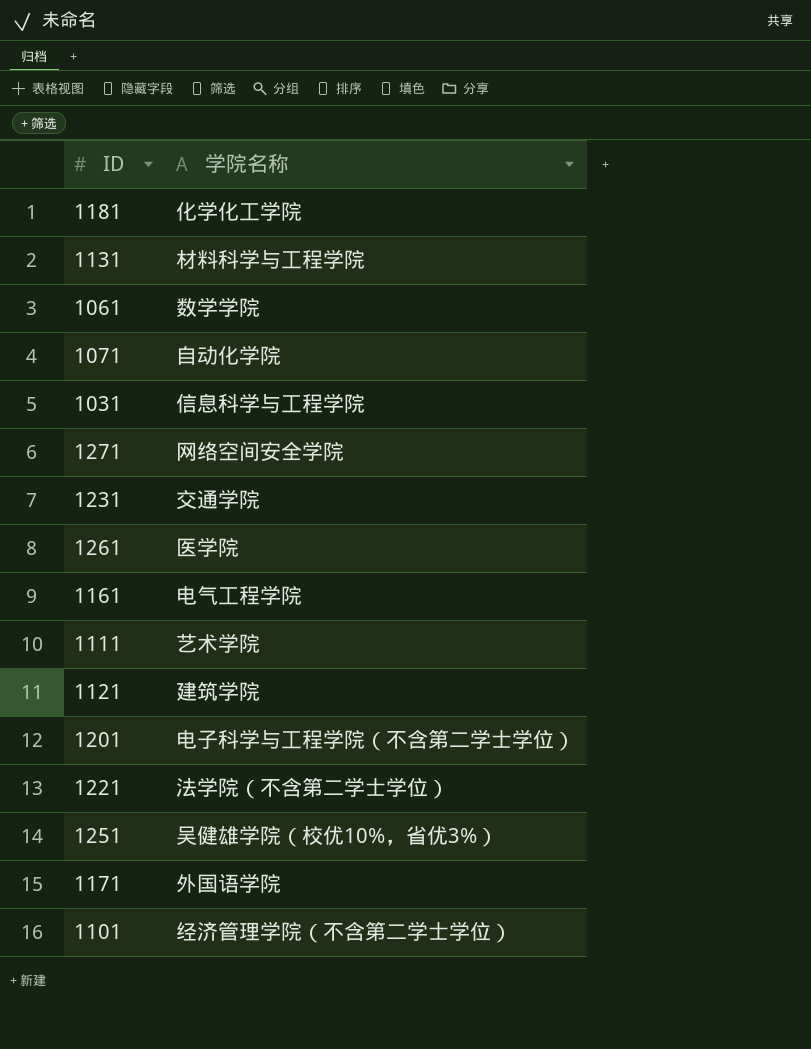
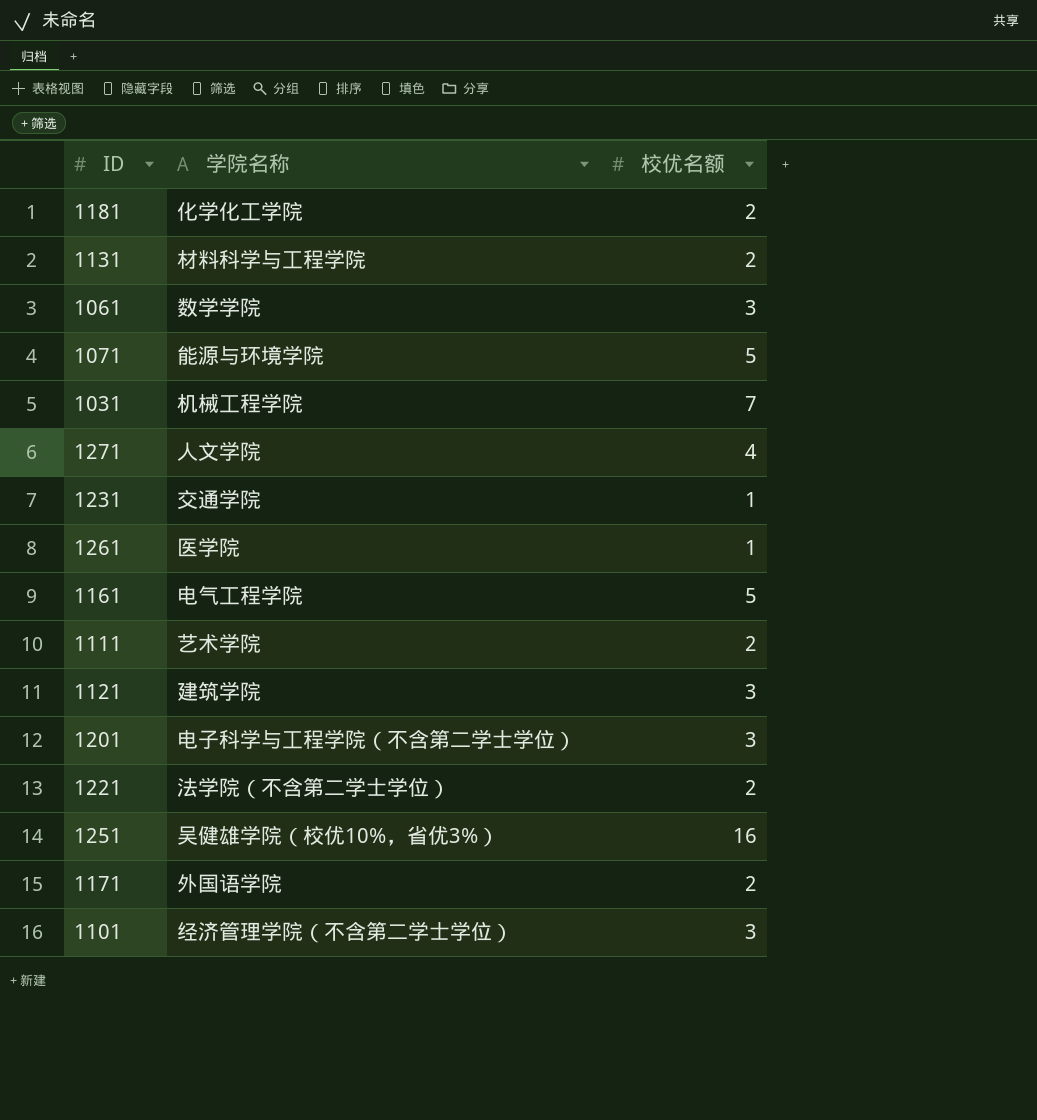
column 校优名额 | position: none -> 3
1071 | 学院名称: 自动化学院 -> 能源与环境学院
1031 | 学院名称: 信息科学与工程学院 -> 机械工程学院
1271 | 学院名称: 网络空间安全学院 -> 人文学院

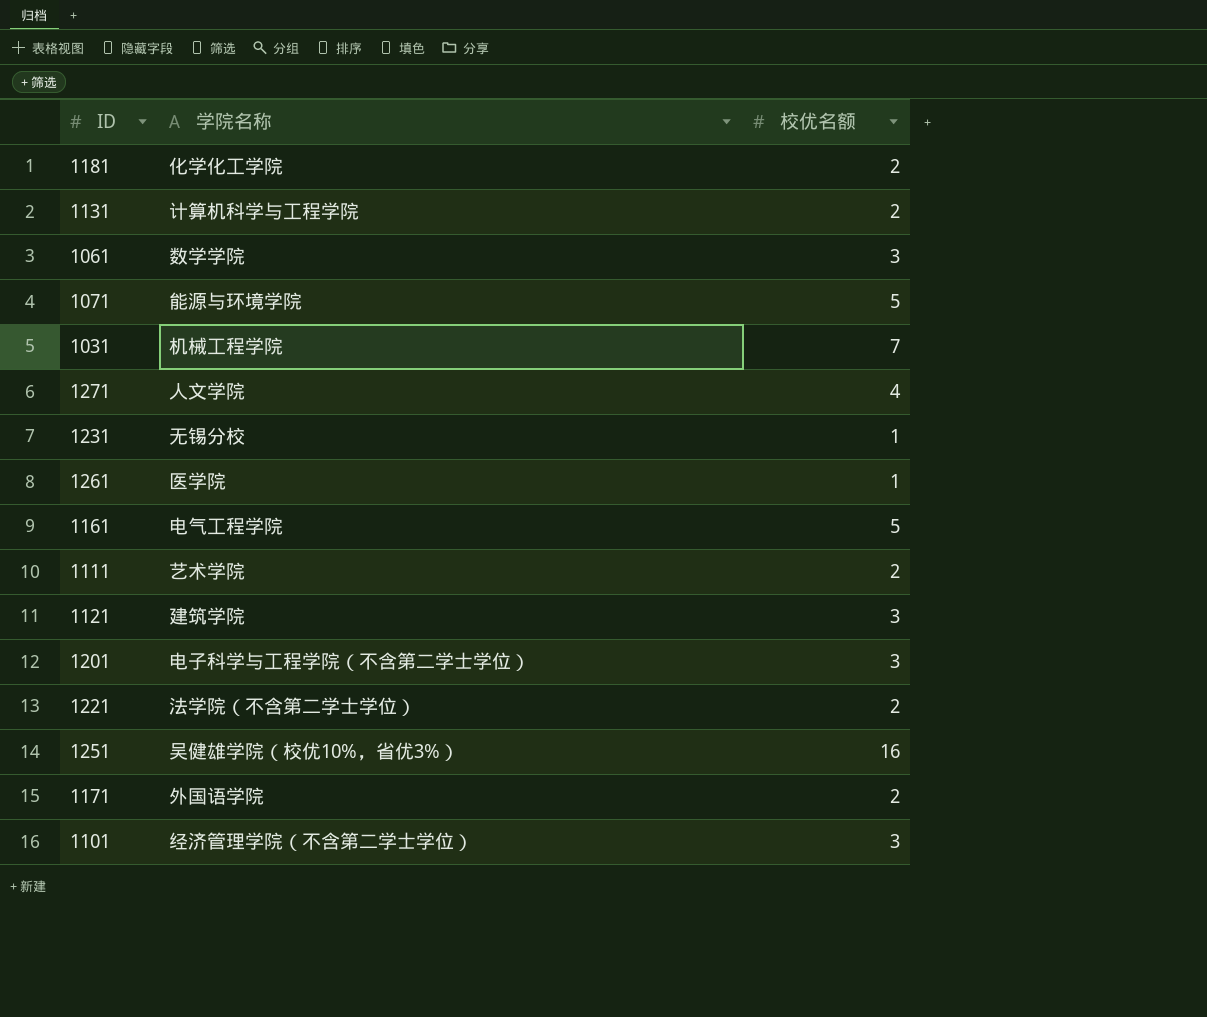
1131 | 学院名称: 材料科学与工程学院 -> 计算机科学与工程学院
1231 | 学院名称: 交通学院 -> 无锡分校

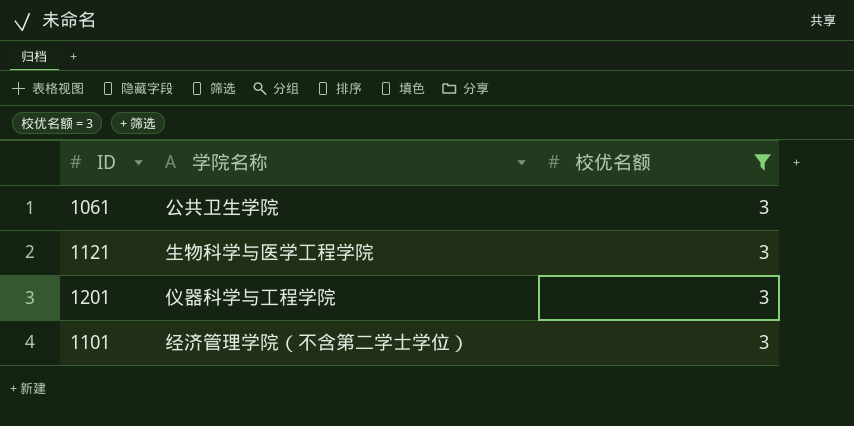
filter: none -> 校优名额 = 3
1061 | 学院名称: 数学学院 -> 公共卫生学院
1121 | 学院名称: 建筑学院 -> 生物科学与医学工程学院
1201 | 学院名称: 电子科学与工程学院（不含第二学士学位） -> 仪器科学与工程学院

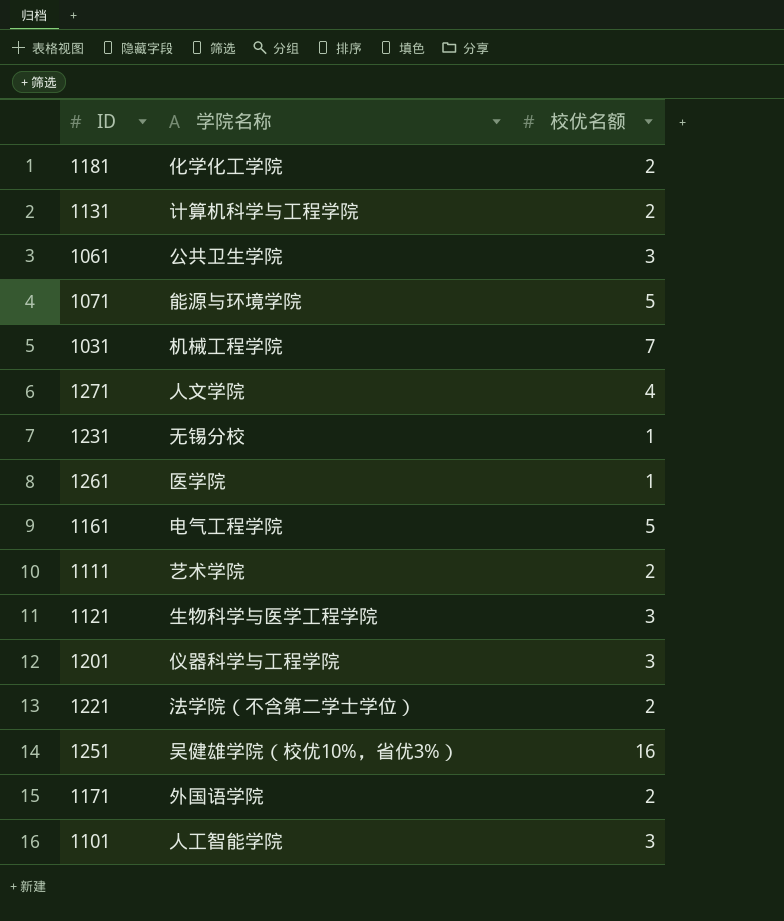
filter: 校优名额 = 3 -> none
1101 | 学院名称: 经济管理学院（不含第二学士学位） -> 人工智能学院

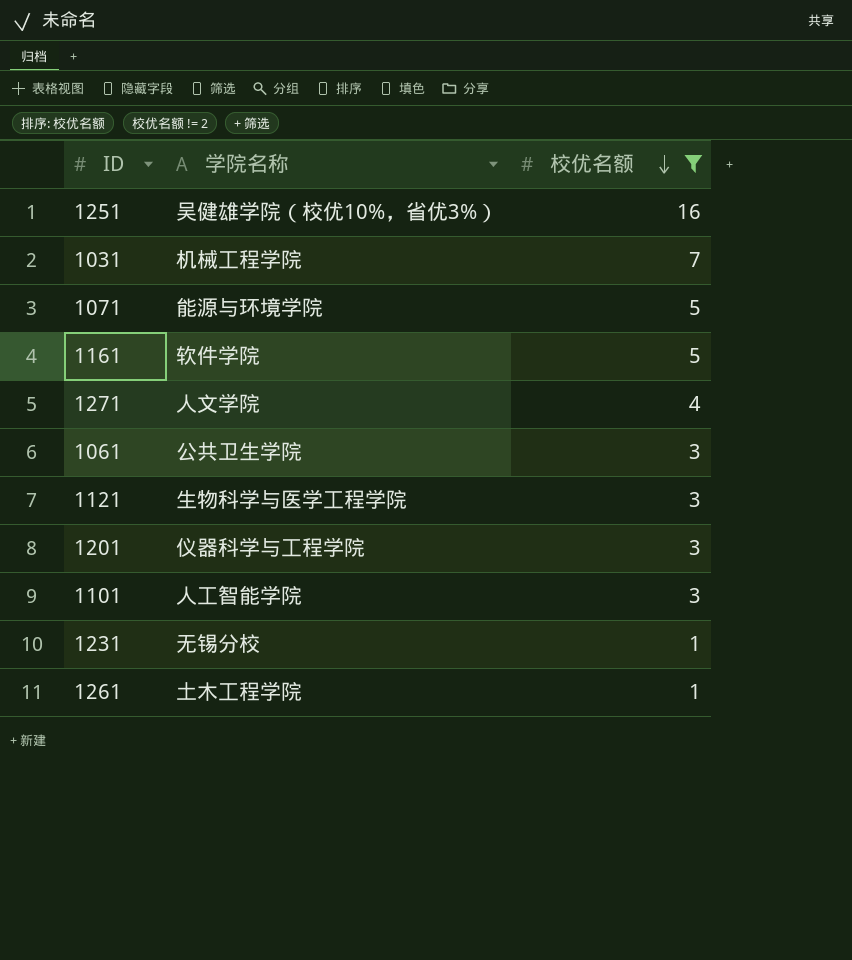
filter: none -> 校优名额 != 2
row order: none -> 校优名额 descending
1161 | 学院名称: 电气工程学院 -> 软件学院
1261 | 学院名称: 医学院 -> 土木工程学院

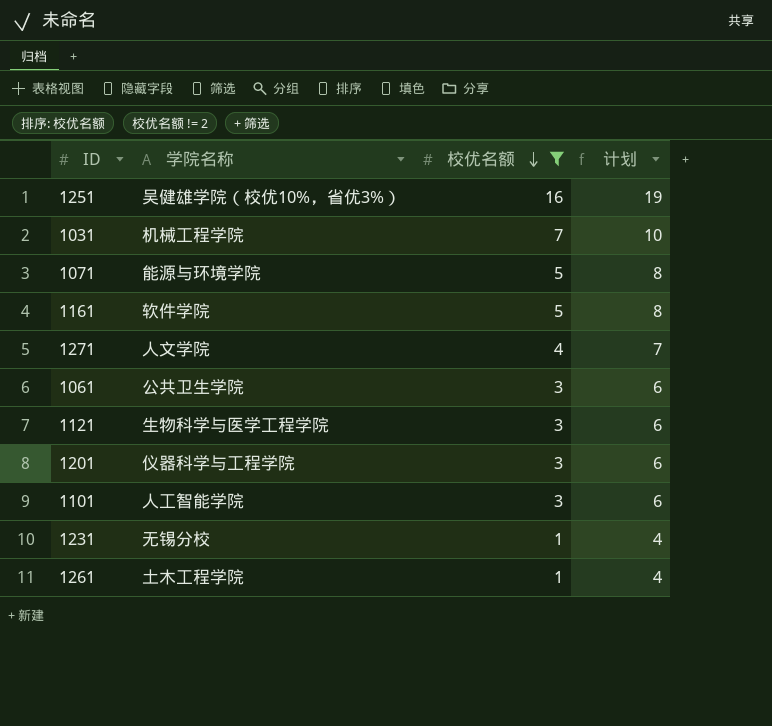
column 计划 | formula: none -> [校优名额] + 3

